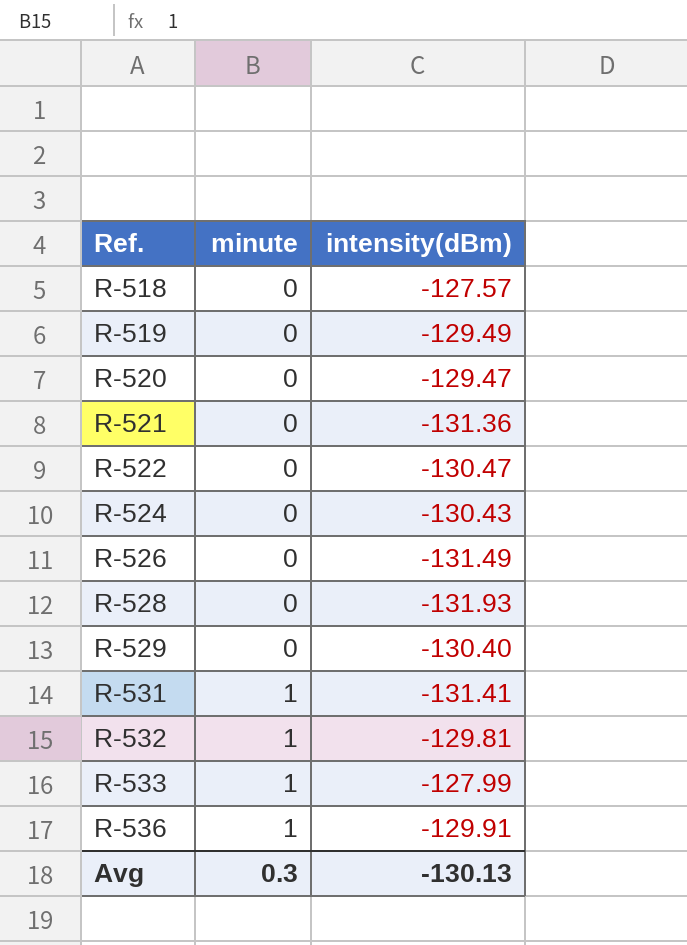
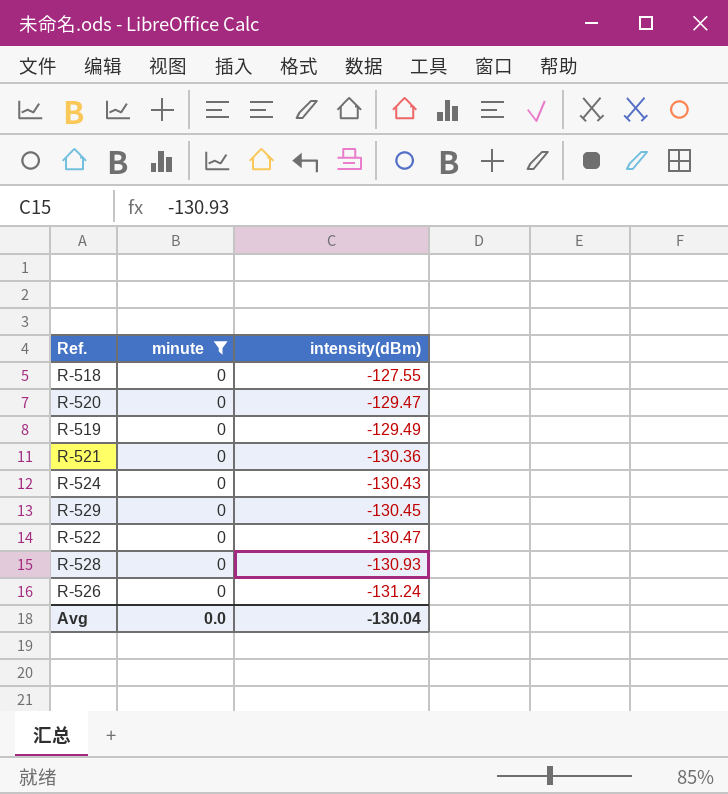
filter: none -> minute = 0
row order: Ref. ascending -> intensity(dBm) descending
R-518 | intensity(dBm): -127.57 -> -127.55
R-521 | intensity(dBm): -131.36 -> -130.36
R-529 | intensity(dBm): -130.40 -> -130.45
R-528 | intensity(dBm): -131.93 -> -130.93
R-526 | intensity(dBm): -131.49 -> -131.24
Avg | minute: 0.3 -> 0.0
Avg | intensity(dBm): -130.13 -> -130.04

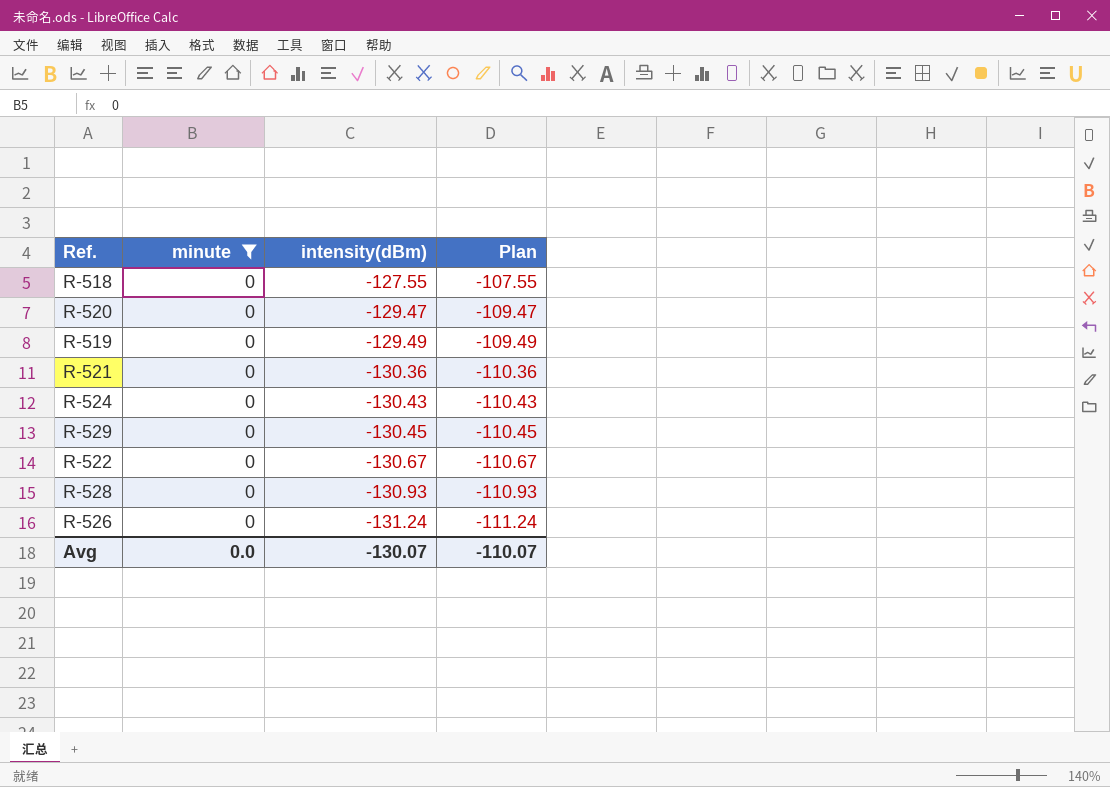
column Plan | formula: none -> [intensity(dBm)] + 20
R-522 | intensity(dBm): -130.47 -> -130.67
Avg | intensity(dBm): -130.04 -> -130.07

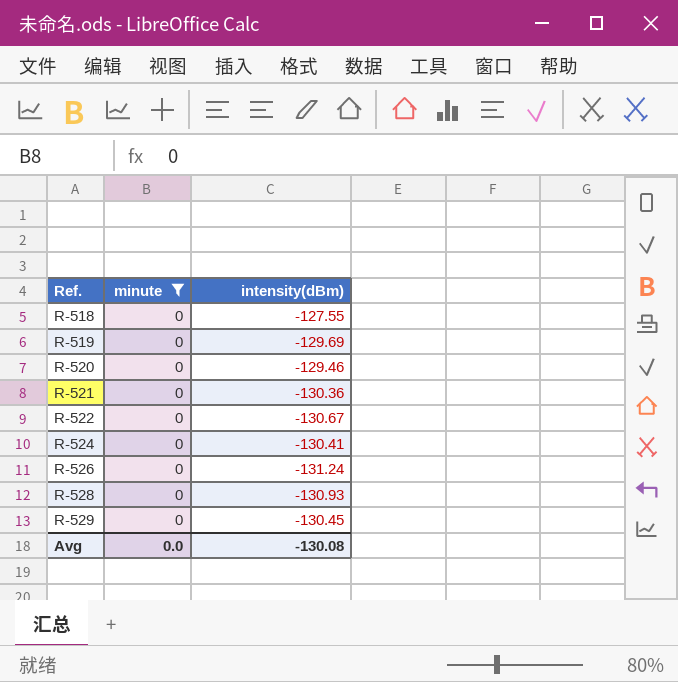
row order: intensity(dBm) descending -> Ref. ascending
column Plan | formula: [intensity(dBm)] + 20 -> none
R-519 | intensity(dBm): -129.49 -> -129.69
R-520 | intensity(dBm): -129.47 -> -129.46
R-524 | intensity(dBm): -130.43 -> -130.41
Avg | intensity(dBm): -130.07 -> -130.08

